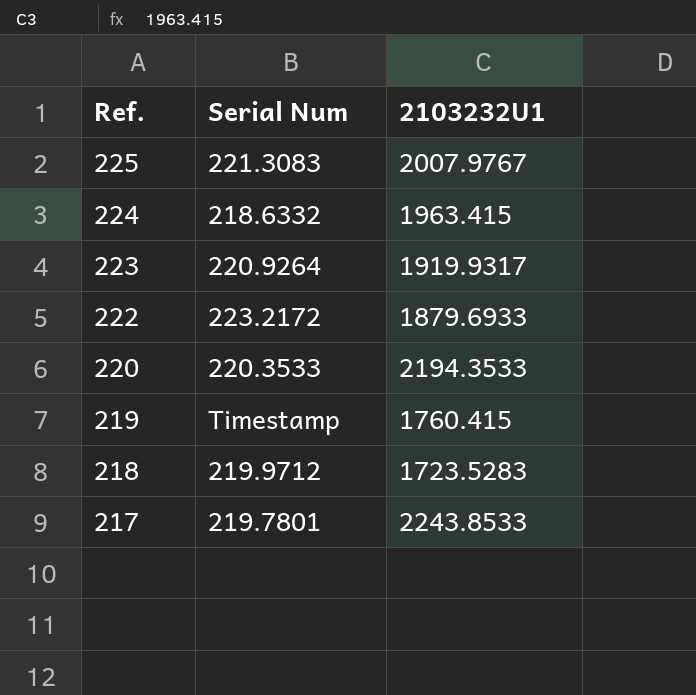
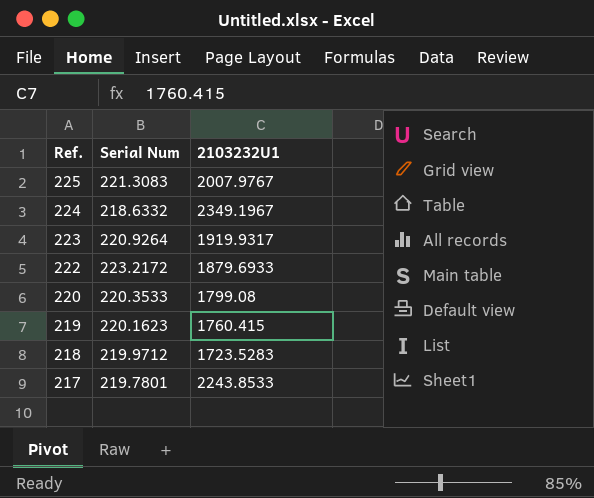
224 | 2103232U1: 1963.415 -> 2349.1967
220 | 2103232U1: 2194.3533 -> 1799.08
219 | Serial Num: Timestamp -> 220.1623

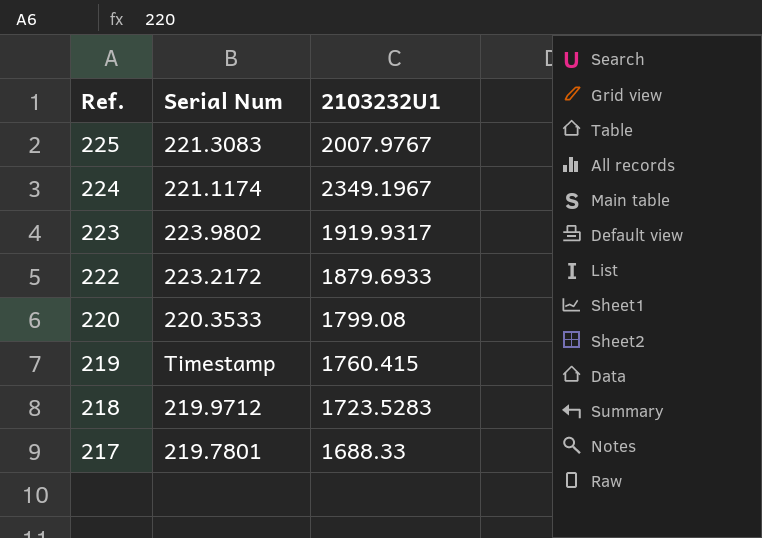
224 | Serial Num: 218.6332 -> 221.1174
223 | Serial Num: 220.9264 -> 223.9802
219 | Serial Num: 220.1623 -> Timestamp
217 | 2103232U1: 2243.8533 -> 1688.33

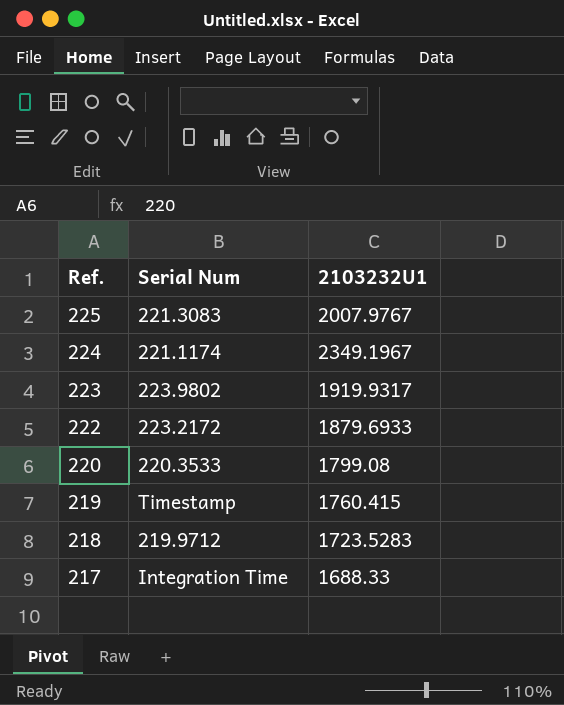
217 | Serial Num: 219.7801 -> Integration Time

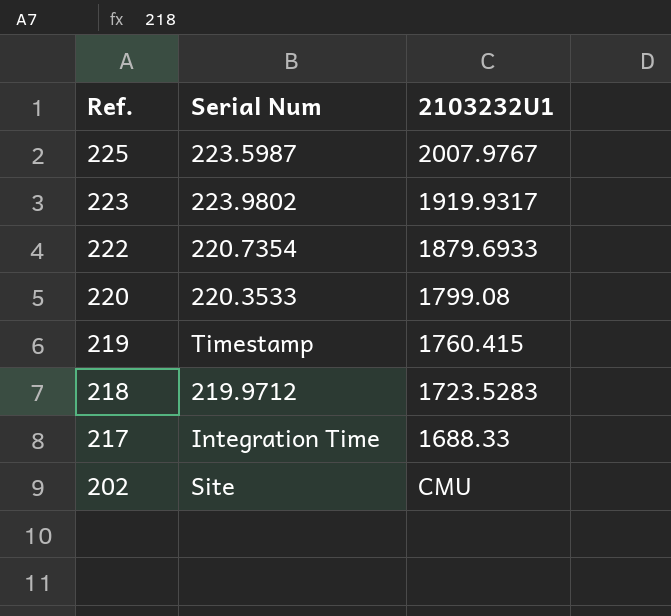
row 224: 221.1174 | 2349.1967 -> none
225 | Serial Num: 221.3083 -> 223.5987
222 | Serial Num: 223.2172 -> 220.7354
row 202: none -> Site | CMU

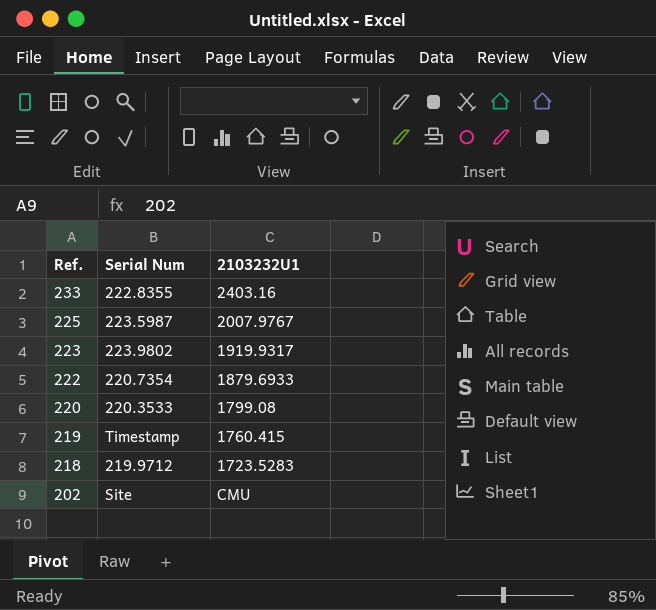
row 217: Integration Time | 1688.33 -> none
row 233: none -> 222.8355 | 2403.16

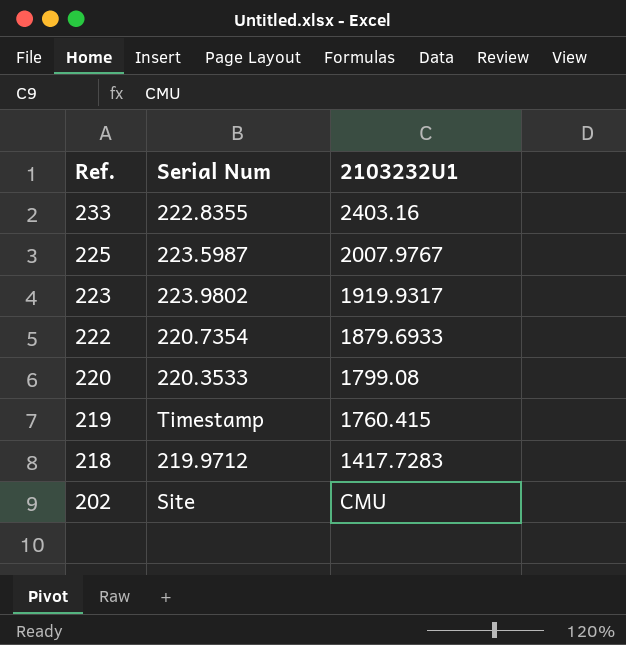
218 | 2103232U1: 1723.5283 -> 1417.7283

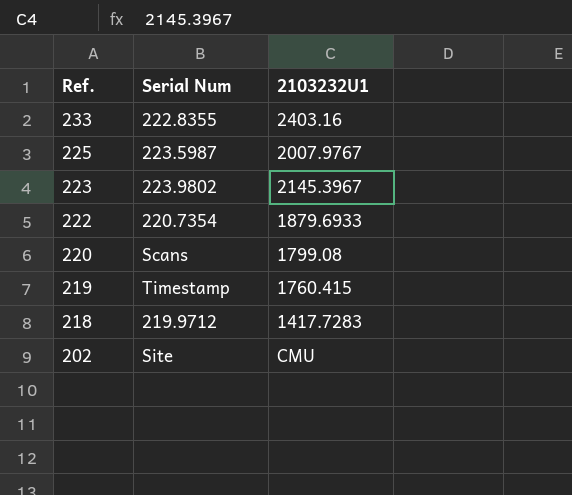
223 | 2103232U1: 1919.9317 -> 2145.3967
220 | Serial Num: 220.3533 -> Scans

